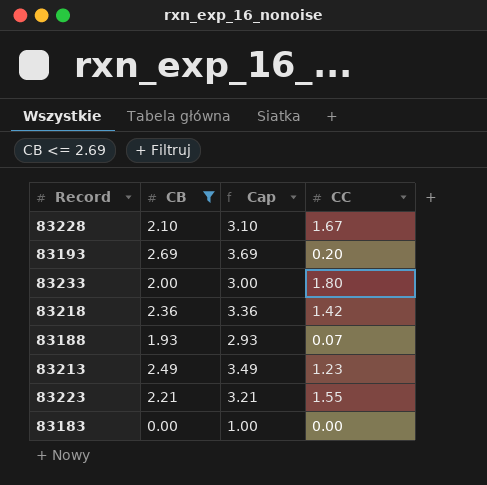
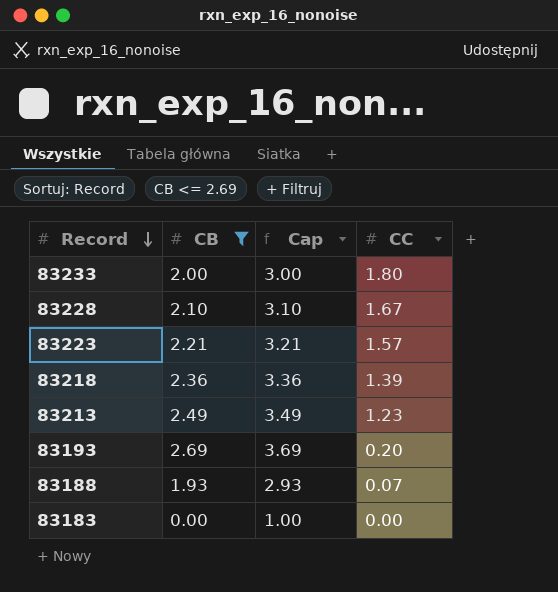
row order: none -> Record descending
83223 | CC: 1.55 -> 1.57
83218 | CC: 1.42 -> 1.39

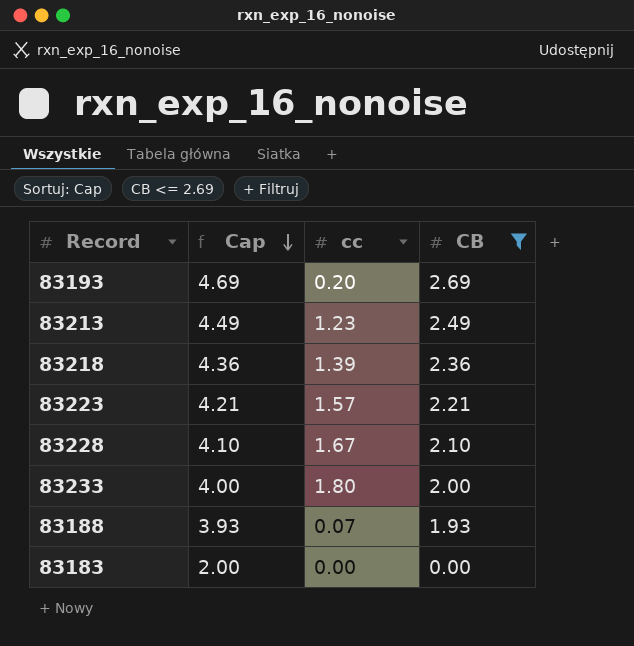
row order: Record descending -> Cap descending
column Cap | formula: [CB] + 1 -> [CB] + 2
column name: CC -> cc
column CB | position: 2 -> 4

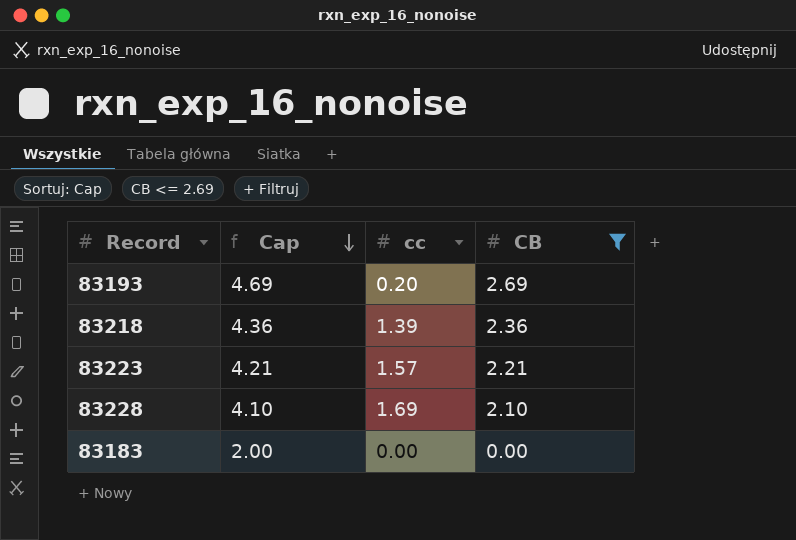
row 83213: 4.49 | 1.23 | 2.49 -> none
row 83233: 4.00 | 1.80 | 2.00 -> none
row 83188: 3.93 | 0.07 | 1.93 -> none
83228 | cc: 1.67 -> 1.69

